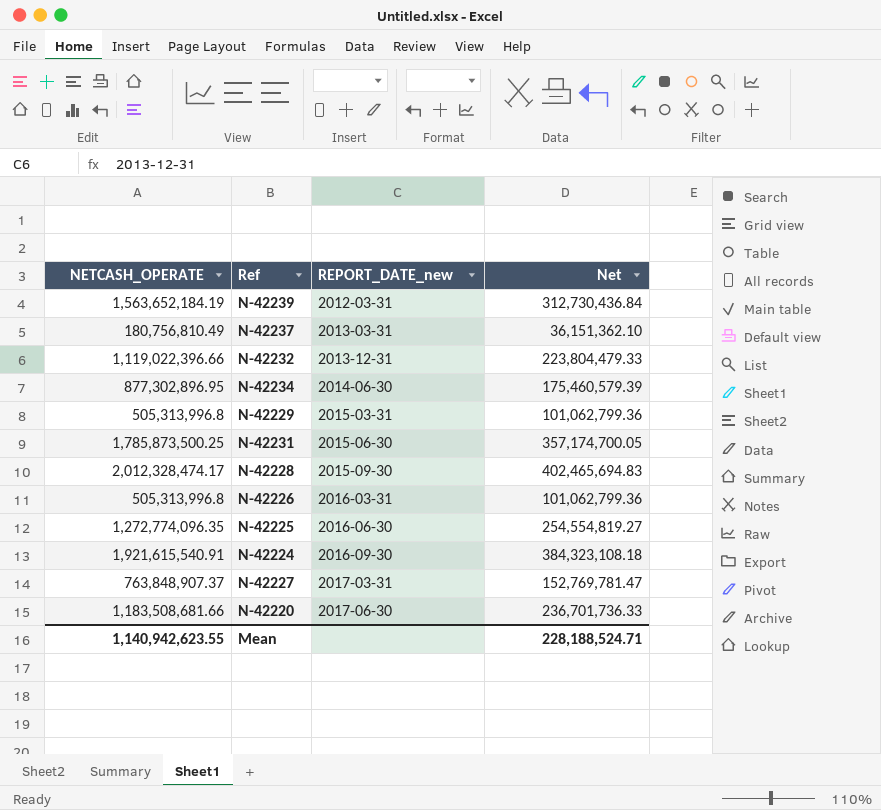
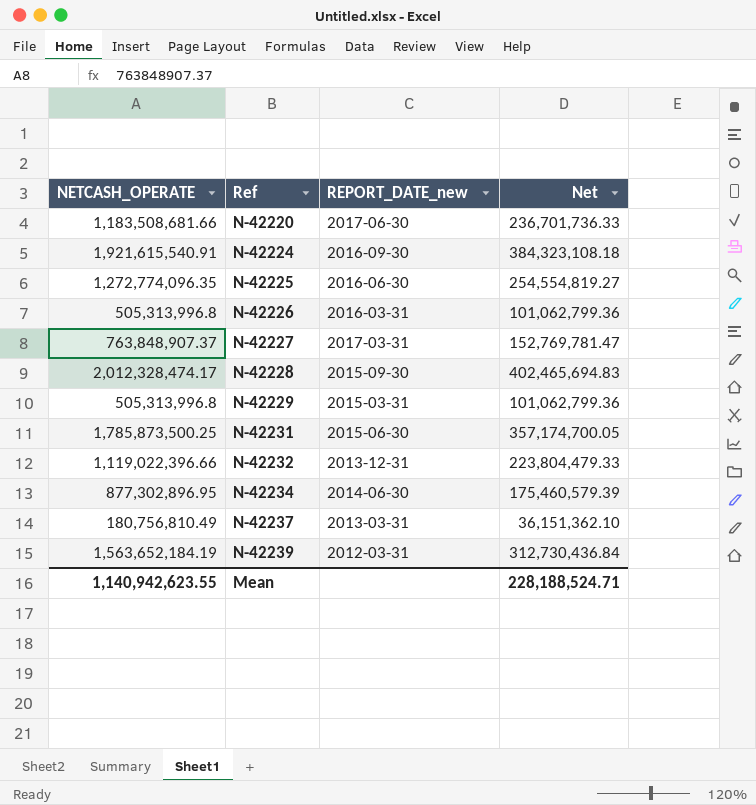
row order: REPORT_DATE_new ascending -> Ref ascending

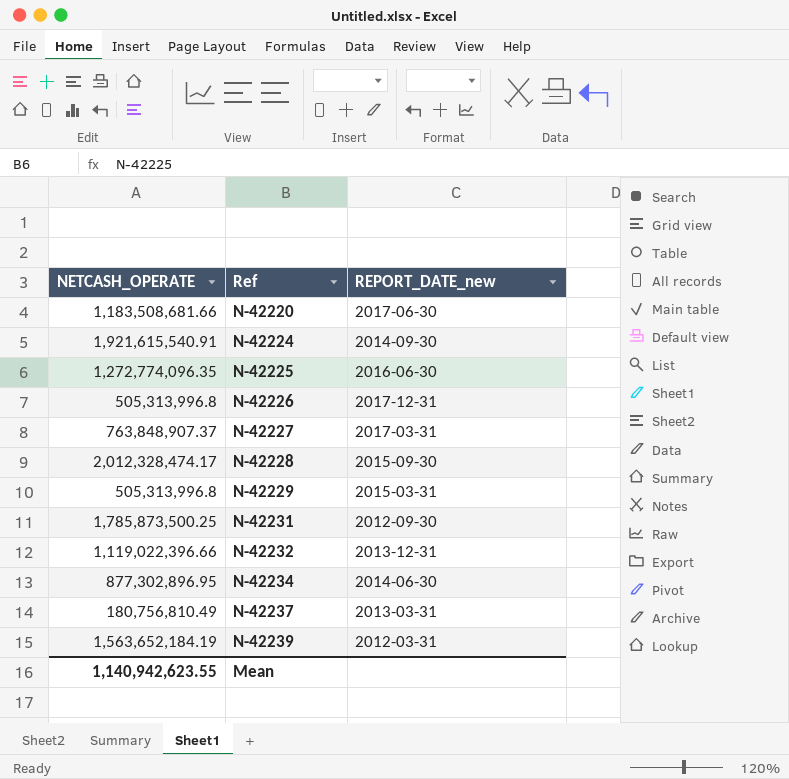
column Net | formula: [NETCASH_OPERATE] * 0.2 -> none
N-42224 | REPORT_DATE_new: 2016-09-30 -> 2014-09-30
N-42226 | REPORT_DATE_new: 2016-03-31 -> 2017-12-31
N-42231 | REPORT_DATE_new: 2015-06-30 -> 2012-09-30

